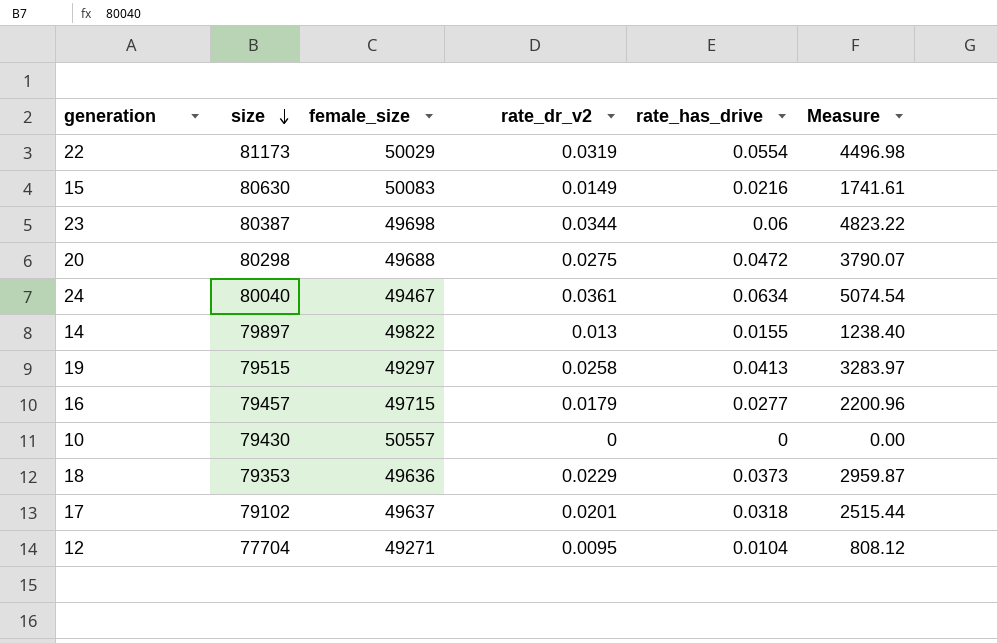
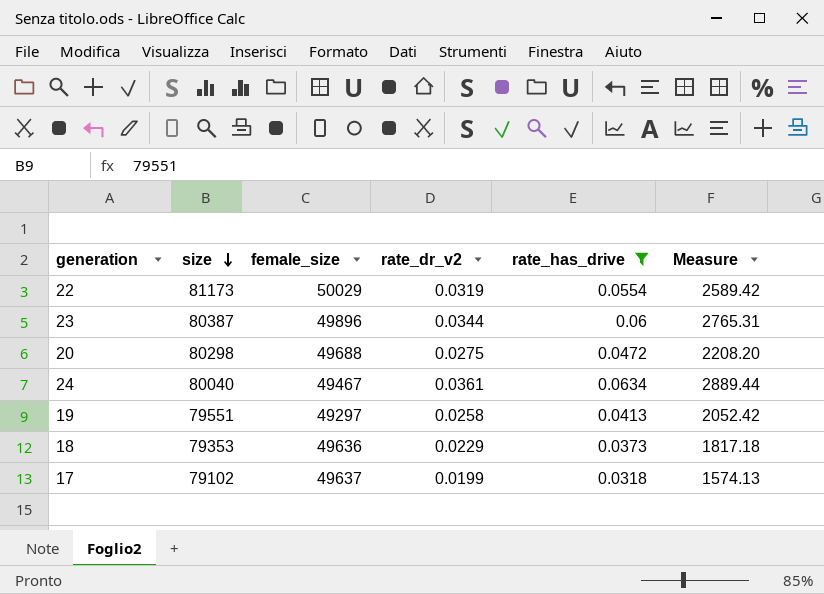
filter: none -> rate_has_drive >= 0.0318
column Measure | formula: [size] * [rate_has_drive] -> [size] * [rate_dr_v2]
23 | female_size: 49698 -> 49896
19 | size: 79515 -> 79551
17 | rate_dr_v2: 0.0201 -> 0.0199

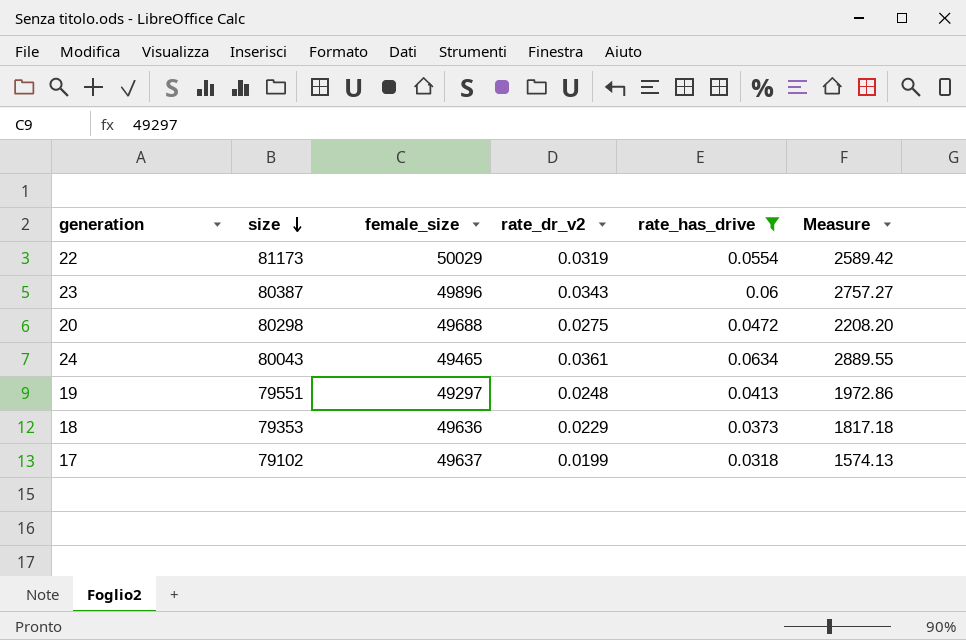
23 | rate_dr_v2: 0.0344 -> 0.0343
23 | Measure: 2765.31 -> 2757.27
24 | size: 80040 -> 80043
24 | female_size: 49467 -> 49465
24 | Measure: 2889.44 -> 2889.55
19 | rate_dr_v2: 0.0258 -> 0.0248
19 | Measure: 2052.42 -> 1972.86

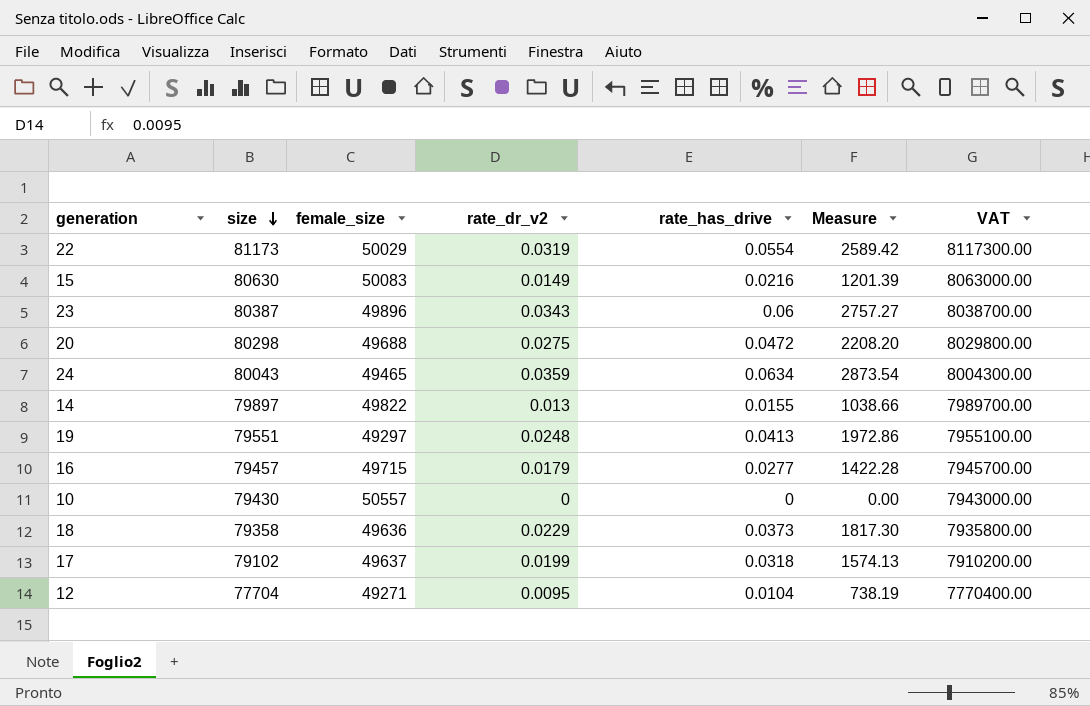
filter: rate_has_drive >= 0.0318 -> none
column VAT | formula: none -> [size] * 100
24 | rate_dr_v2: 0.0361 -> 0.0359
24 | Measure: 2889.55 -> 2873.54
18 | size: 79353 -> 79358
18 | Measure: 1817.18 -> 1817.30

